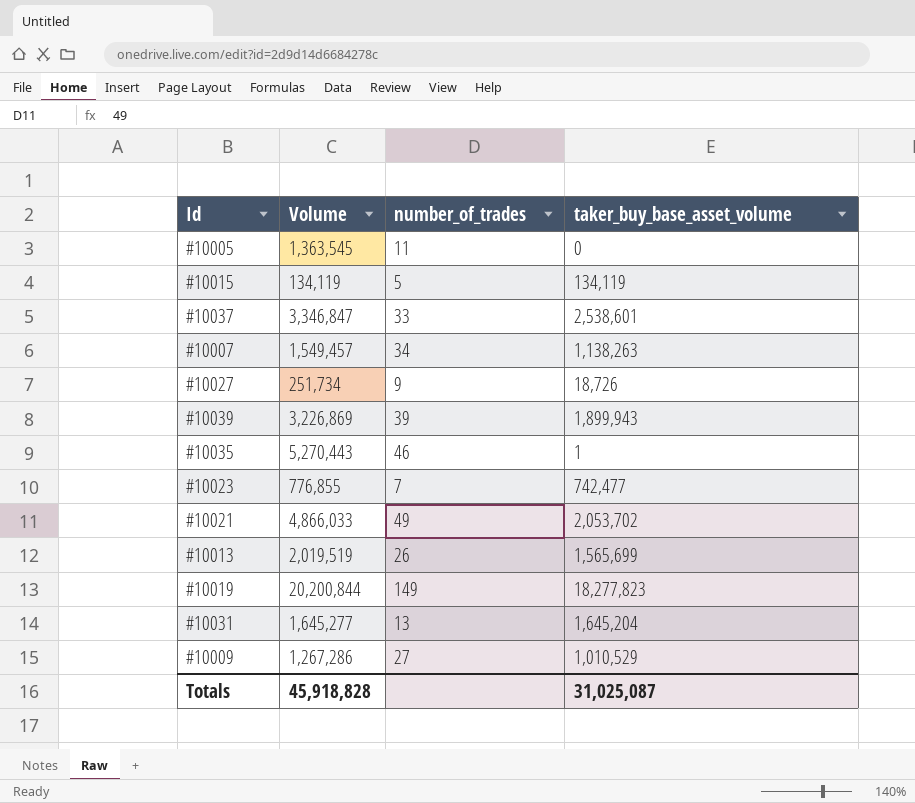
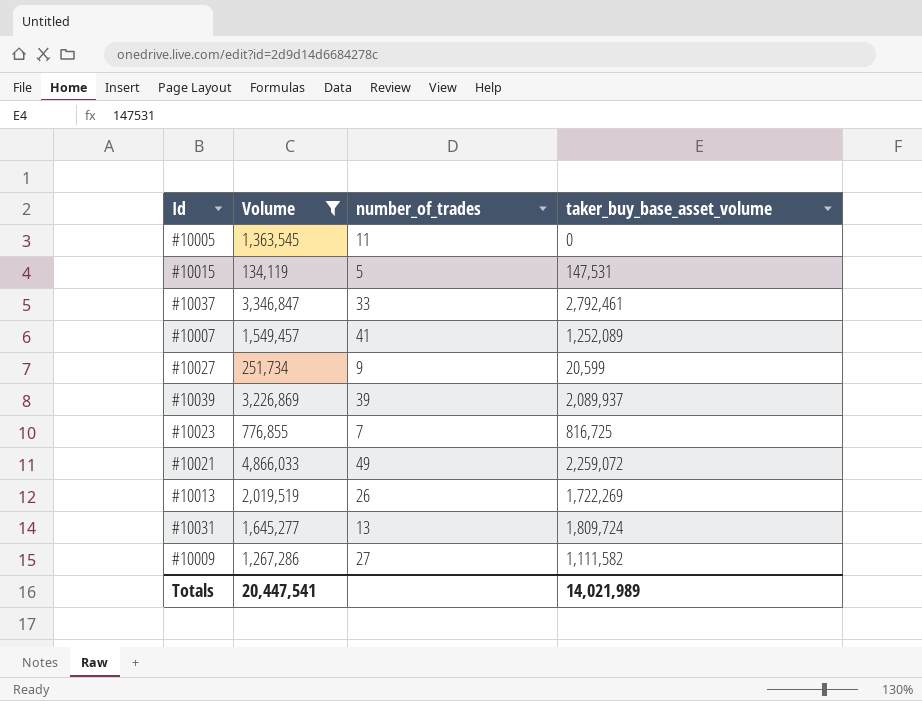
filter: none -> Volume <= 4,866,033
#10015 | taker_buy_base_asset_volume: 134,119 -> 147,531
#10037 | taker_buy_base_asset_volume: 2,538,601 -> 2,792,461
#10007 | number_of_trades: 34 -> 41
#10007 | taker_buy_base_asset_volume: 1,138,263 -> 1,252,089
#10027 | taker_buy_base_asset_volume: 18,726 -> 20,599
#10039 | taker_buy_base_asset_volume: 1,899,943 -> 2,089,937
#10023 | taker_buy_base_asset_volume: 742,477 -> 816,725
#10021 | taker_buy_base_asset_volume: 2,053,702 -> 2,259,072
#10013 | taker_buy_base_asset_volume: 1,565,699 -> 1,722,269
#10031 | taker_buy_base_asset_volume: 1,645,204 -> 1,809,724
#10009 | taker_buy_base_asset_volume: 1,010,529 -> 1,111,582
Totals | Volume: 45,918,828 -> 20,447,541
Totals | taker_buy_base_asset_volume: 31,025,087 -> 14,021,989

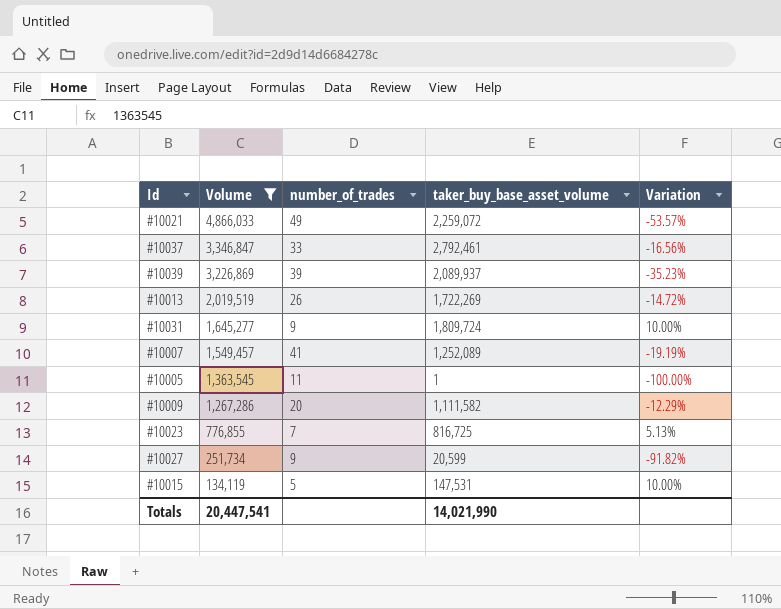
row order: none -> Volume descending
column Variation | formula: none -> ([taker_buy_base_asset_volume] - [Volume]) / [Volume]
#10031 | number_of_trades: 13 -> 9
#10005 | taker_buy_base_asset_volume: 0 -> 1
#10009 | number_of_trades: 27 -> 20
Totals | taker_buy_base_asset_volume: 14,021,989 -> 14,021,990

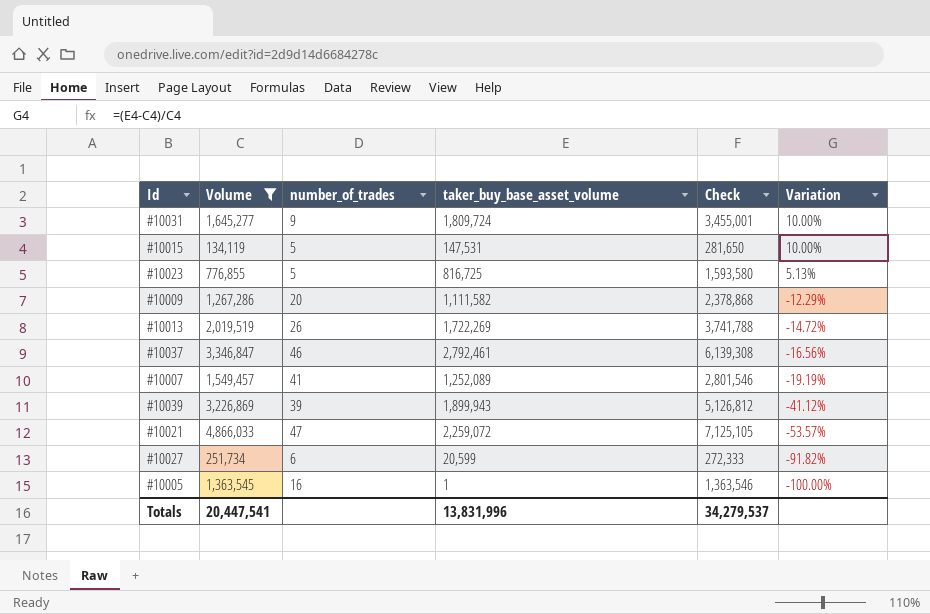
row order: Volume descending -> Variation descending
column Check | formula: none -> [Volume] + [taker_buy_base_asset_volume]
#10023 | number_of_trades: 7 -> 5
#10037 | number_of_trades: 33 -> 46
#10039 | taker_buy_base_asset_volume: 2,089,937 -> 1,899,943
#10039 | Variation: -35.23% -> -41.12%
#10021 | number_of_trades: 49 -> 47
#10027 | number_of_trades: 9 -> 6
#10005 | number_of_trades: 11 -> 16
Totals | taker_buy_base_asset_volume: 14,021,990 -> 13,831,996

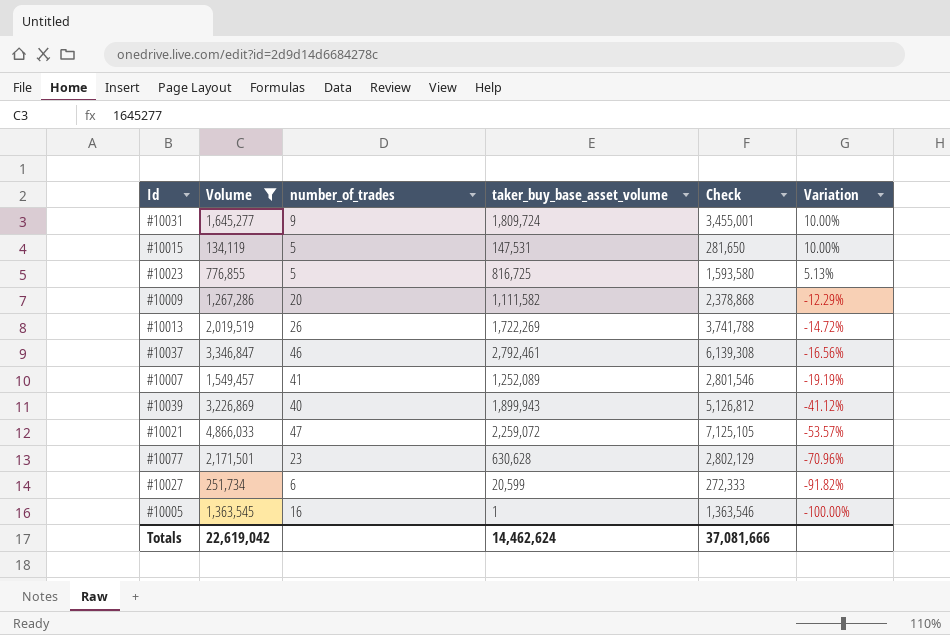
#10039 | number_of_trades: 39 -> 40
row #10077: none -> 2,171,501 | 23 | 630,628 | 2,802,129 | -70.96%
Totals | Volume: 20,447,541 -> 22,619,042
Totals | taker_buy_base_asset_volume: 13,831,996 -> 14,462,624
Totals | Check: 34,279,537 -> 37,081,666

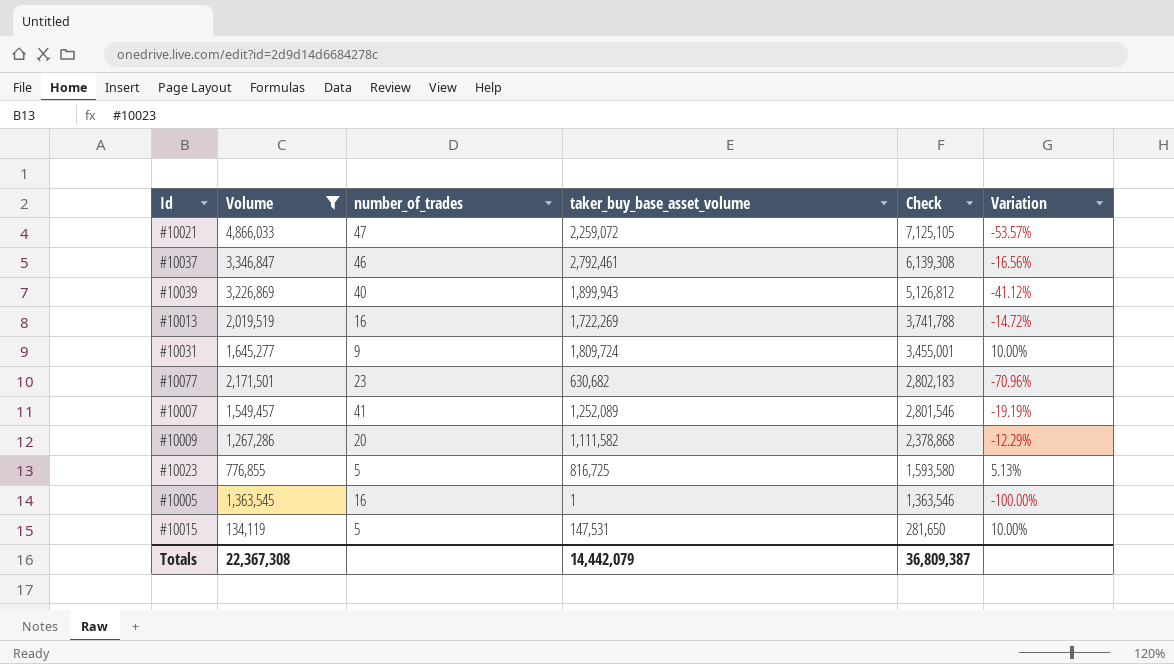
row order: Variation descending -> Check descending
row #10027: 251,734 | 6 | 20,599 | 272,333 | -91.82% -> none
#10013 | number_of_trades: 26 -> 16
#10077 | taker_buy_base_asset_volume: 630,628 -> 630,682
#10077 | Check: 2,802,129 -> 2,802,183
Totals | Volume: 22,619,042 -> 22,367,308
Totals | taker_buy_base_asset_volume: 14,462,624 -> 14,442,079
Totals | Check: 37,081,666 -> 36,809,387

